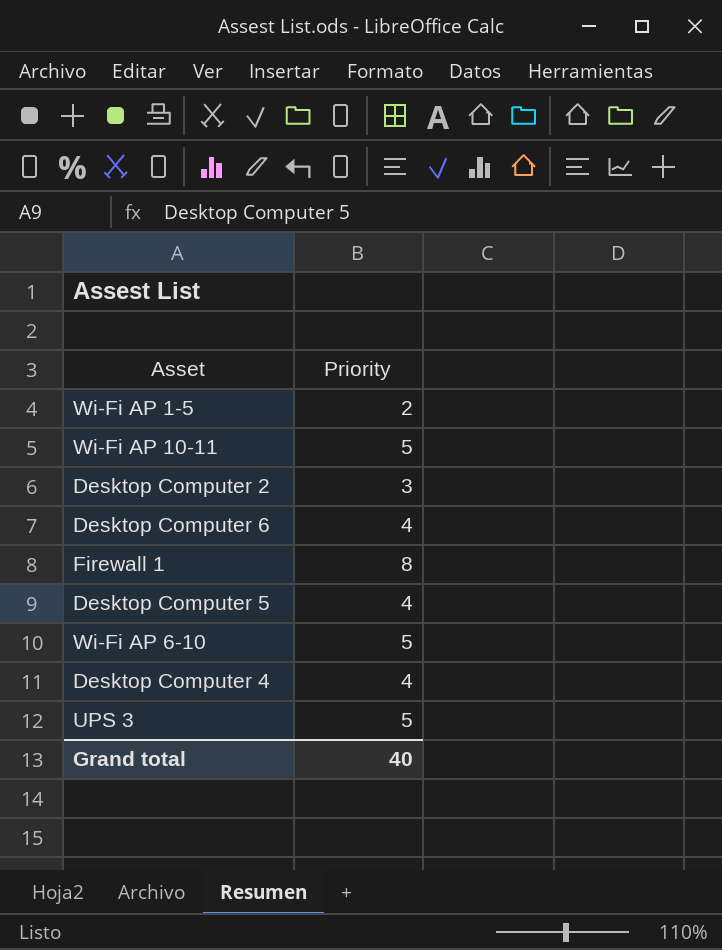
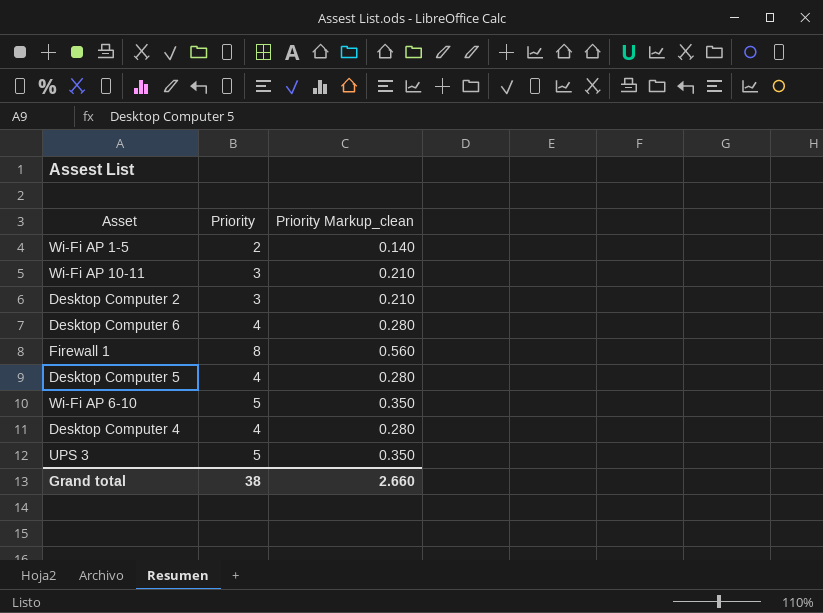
column Priority Markup_clean | formula: none -> [Priority] * 0.07
Wi-Fi AP 10-11 | Priority: 5 -> 3
Grand total | Priority: 40 -> 38

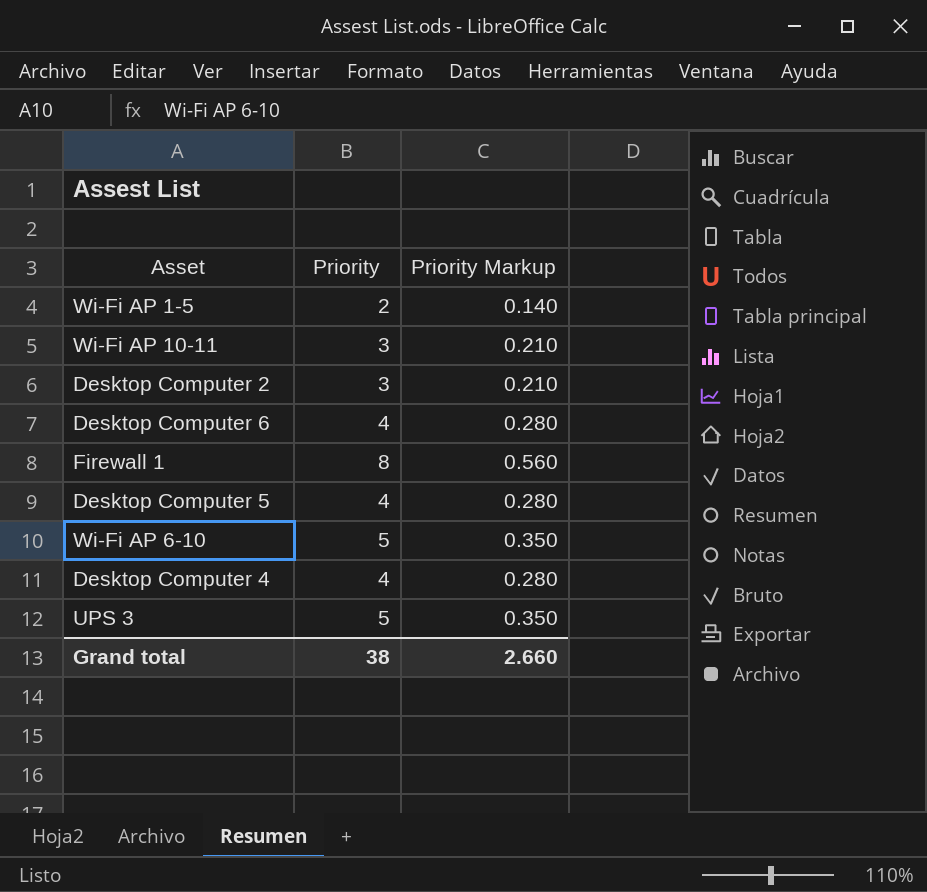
column name: Priority Markup_clean -> Priority Markup

